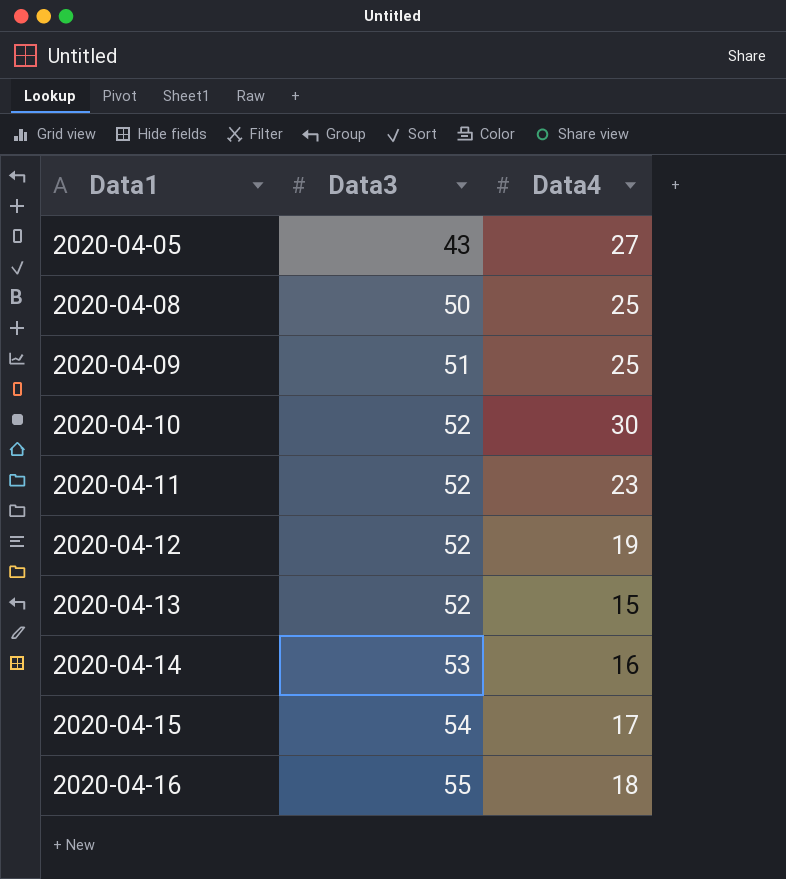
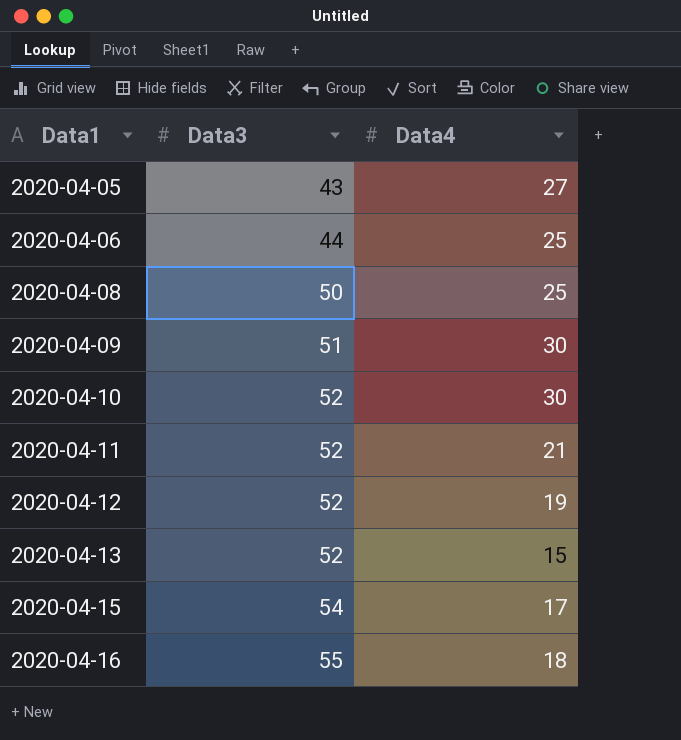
row 2020-04-14: 53 | 16 -> none
row 2020-04-06: none -> 44 | 25
2020-04-09 | Data4: 25 -> 30
2020-04-11 | Data4: 23 -> 21

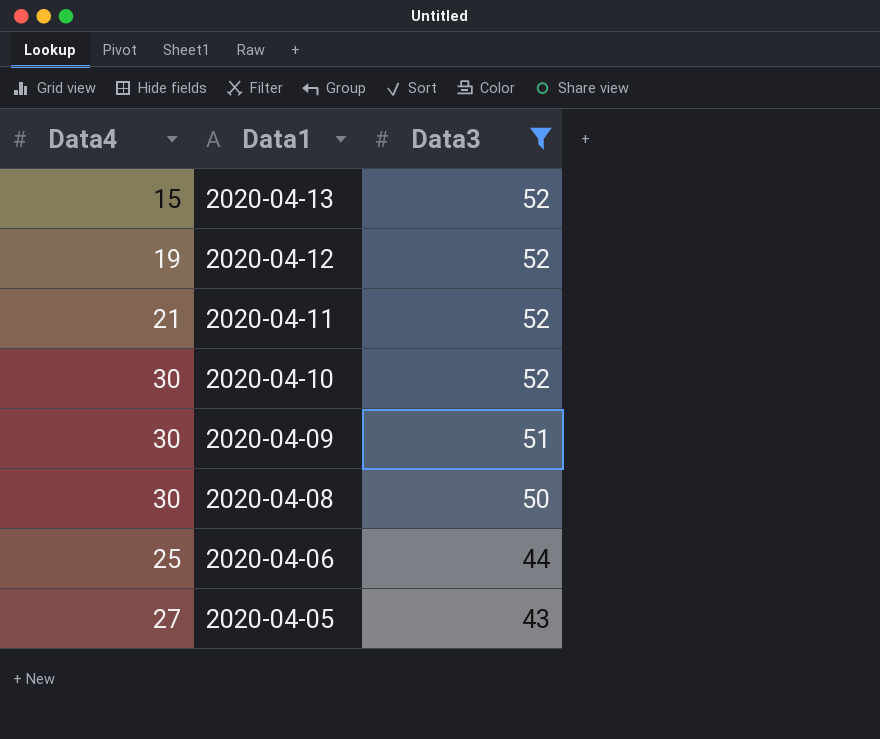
filter: none -> Data3 <= 52
row order: Data1 ascending -> Data1 descending
column Data4 | position: 3 -> 1
2020-04-08 | Data4: 25 -> 30

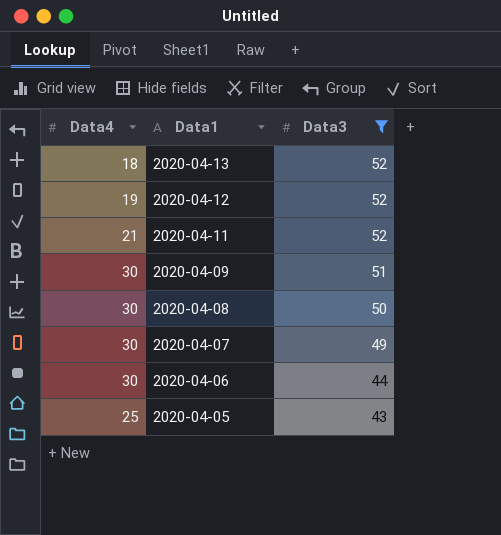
row 2020-04-10: 30 | 52 -> none
2020-04-13 | Data4: 15 -> 18
row 2020-04-07: none -> 30 | 49
2020-04-06 | Data4: 25 -> 30
2020-04-05 | Data4: 27 -> 25

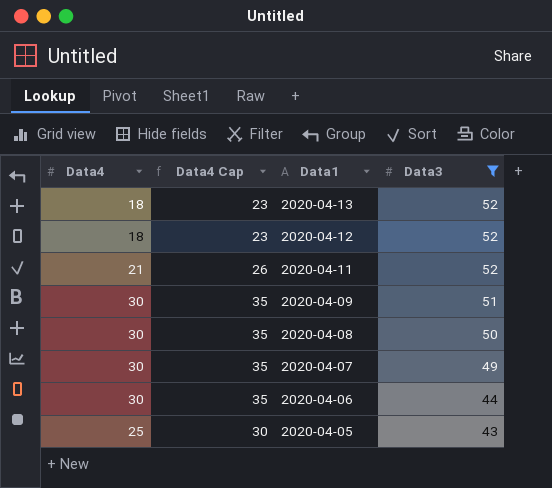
column Data4 Cap | formula: none -> [Data4] + 5
2020-04-12 | Data4: 19 -> 18

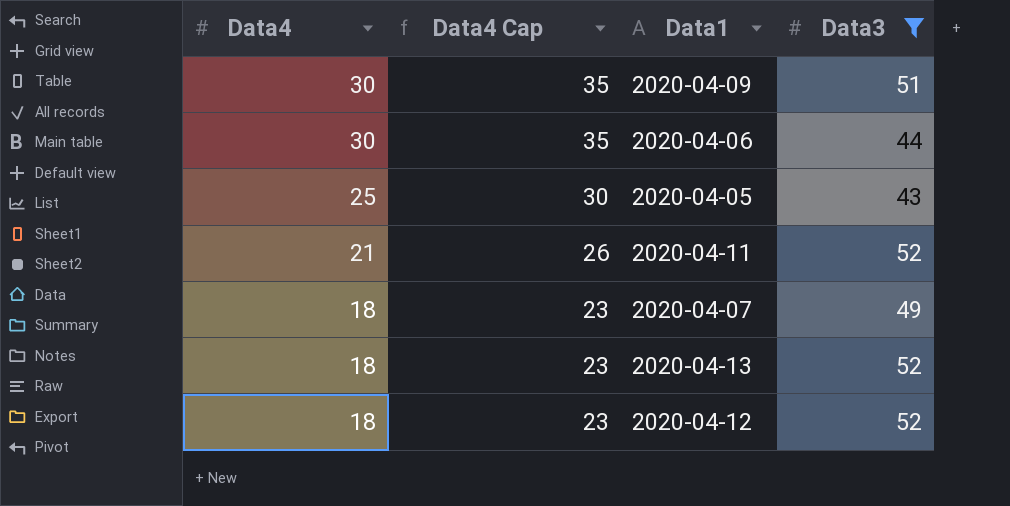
row order: Data1 descending -> Data4 descending
row 2020-04-08: 30 | 35 | 50 -> none
2020-04-07 | Data4: 30 -> 18
2020-04-07 | Data4 Cap: 35 -> 23

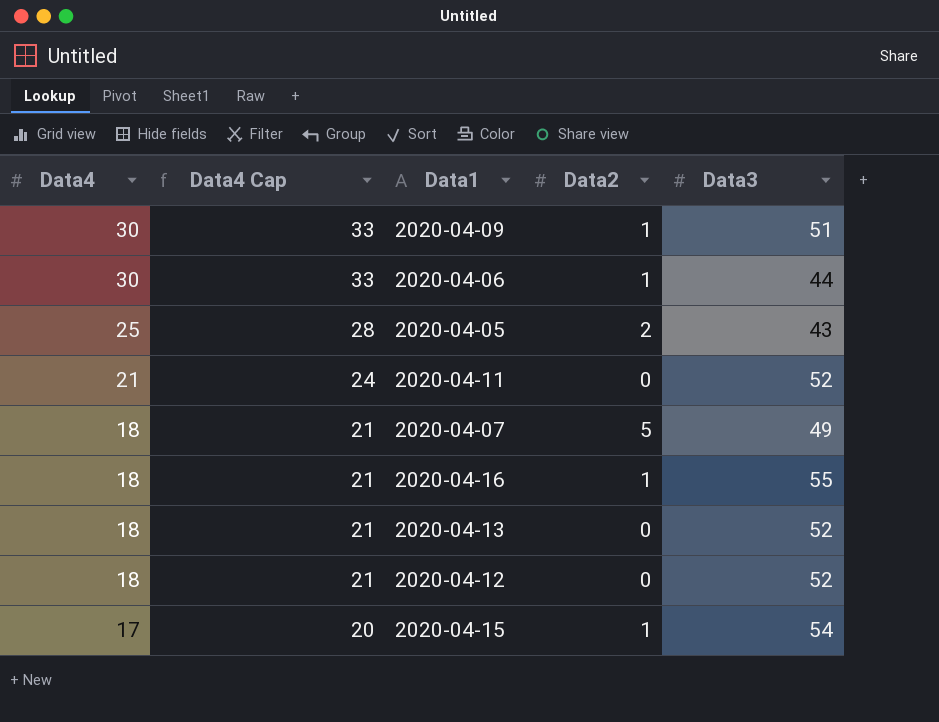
filter: Data3 <= 52 -> none
column Data4 Cap | formula: [Data4] + 5 -> [Data4] + 3
column Data2 | position: none -> 4

